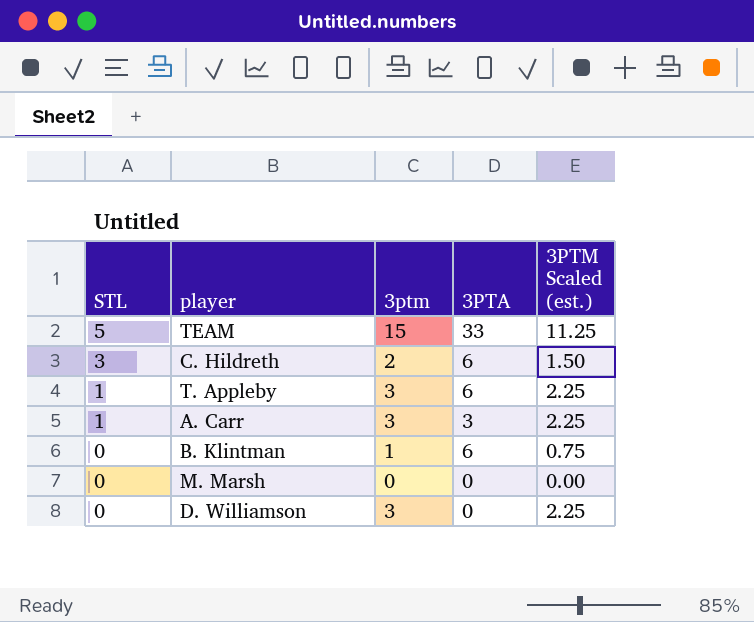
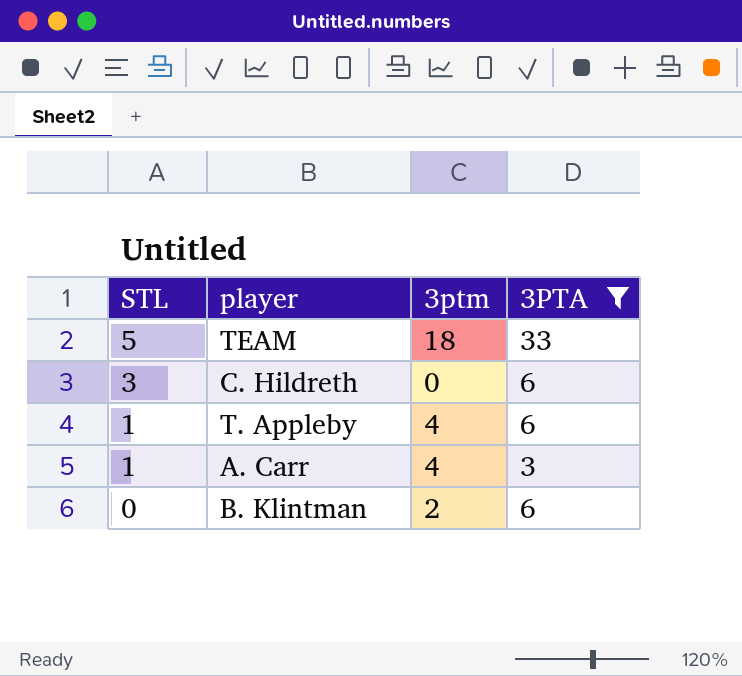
filter: none -> 3PTA != 0
column 3PTM Scaled (est.) | formula: [3ptm] * 0.75 -> none
TEAM | 3ptm: 15 -> 18
C. Hildreth | 3ptm: 2 -> 0
T. Appleby | 3ptm: 3 -> 4
A. Carr | 3ptm: 3 -> 4
B. Klintman | 3ptm: 1 -> 2

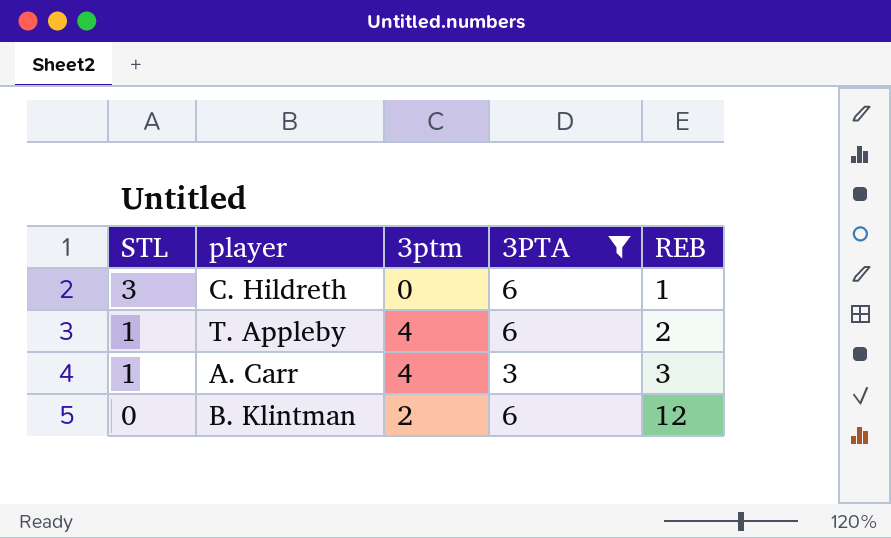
column REB | position: none -> 5
row TEAM: 5 | 18 | 33 -> none

